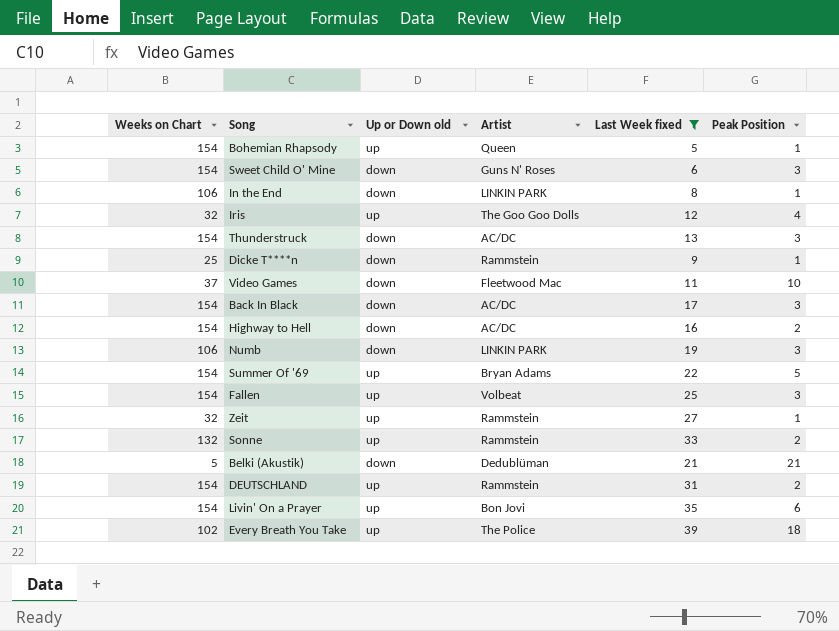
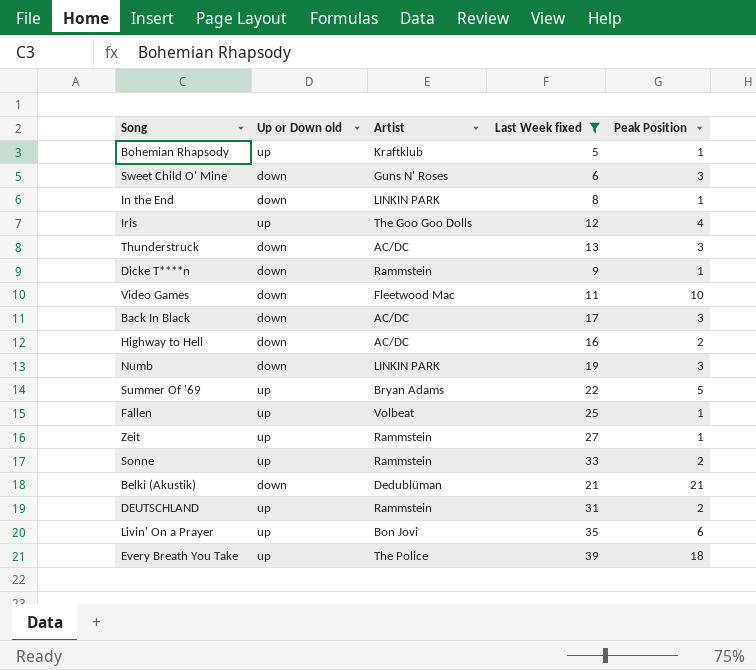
column Weeks on Chart | position: 1 -> none
Bohemian Rhapsody | Artist: Queen -> Kraftklub
Fallen | Peak Position: 3 -> 1

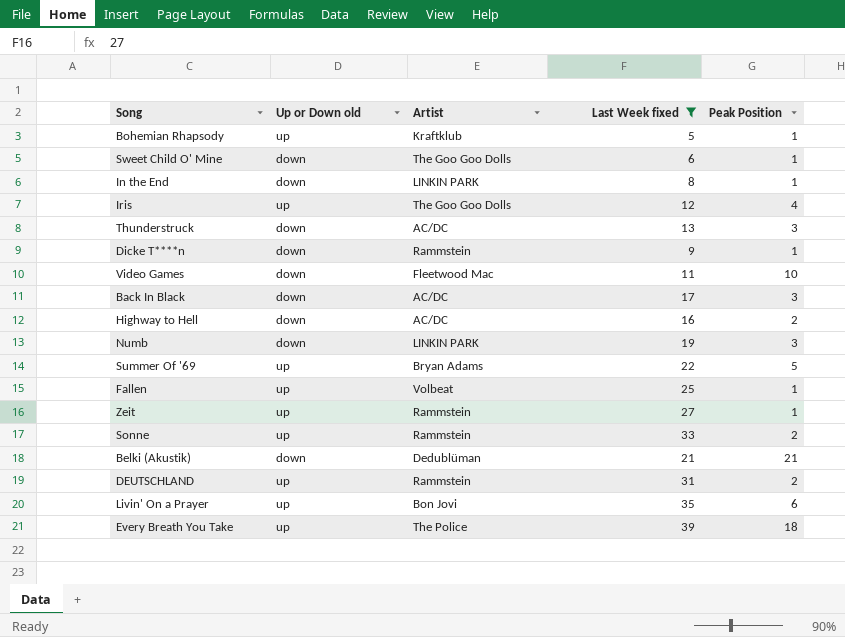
Sweet Child O' Mine | Artist: Guns N' Roses -> The Goo Goo Dolls
Sweet Child O' Mine | Peak Position: 3 -> 1

